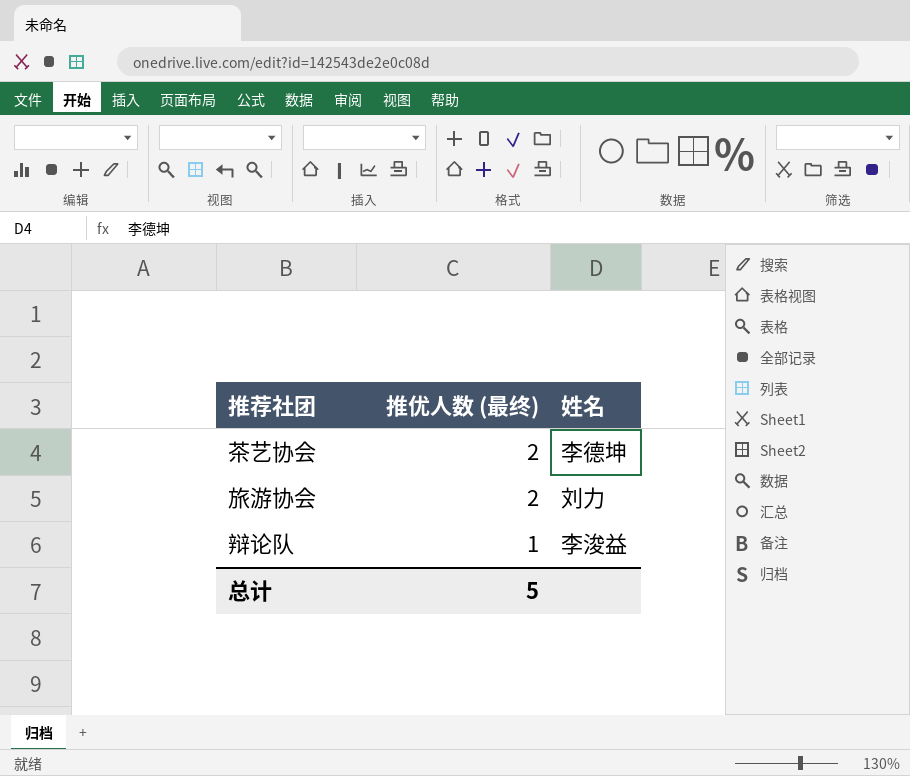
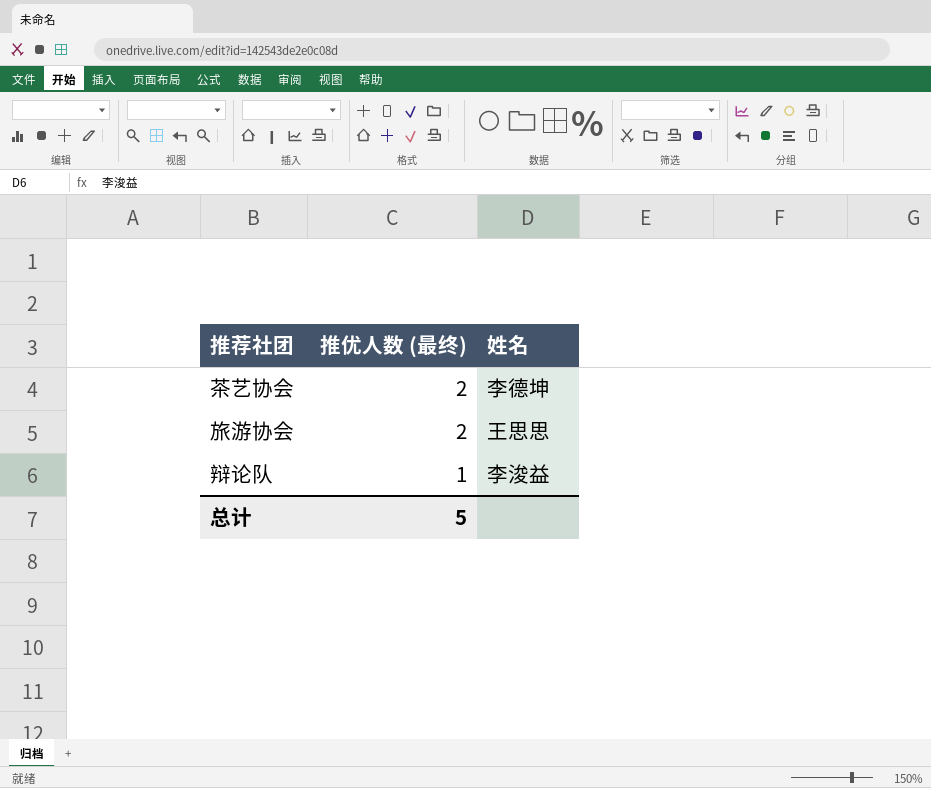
旅游协会 | 姓名: 刘力 -> 王思思

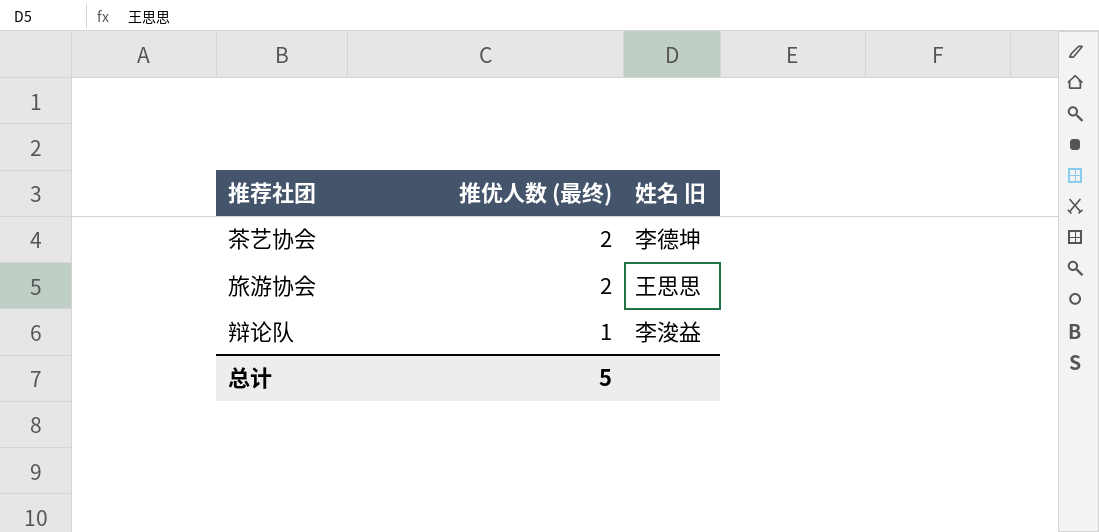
column name: 姓名 -> 姓名 旧

